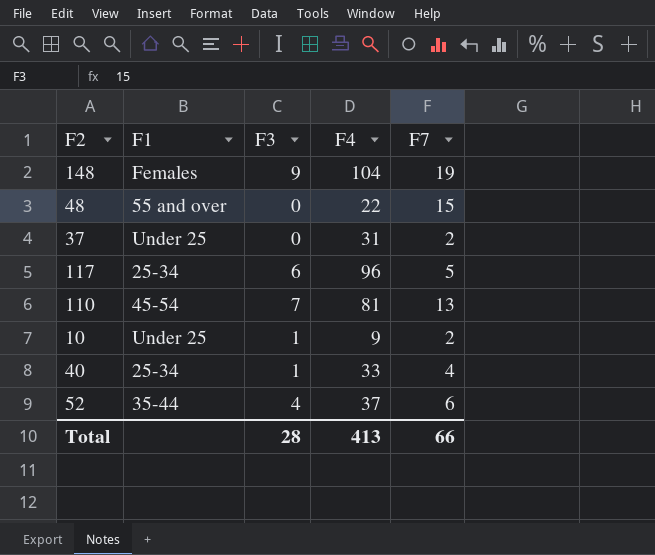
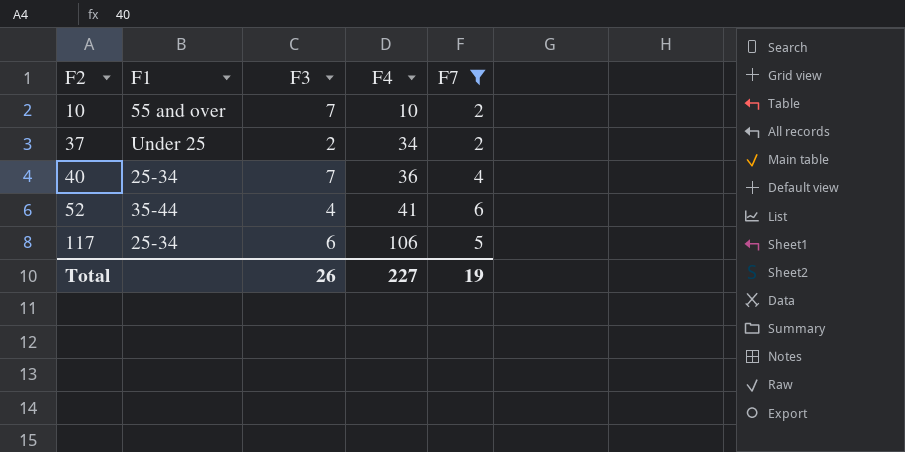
filter: none -> F7 <= 6
row order: none -> F2 ascending
10 | F1: Under 25 -> 55 and over
10 | F3: 1 -> 7
10 | F4: 9 -> 10
37 | F3: 0 -> 2
37 | F4: 31 -> 34
40 | F3: 1 -> 7
40 | F4: 33 -> 36
52 | F4: 37 -> 41
117 | F4: 96 -> 106
Total | F3: 28 -> 26
Total | F4: 413 -> 227
Total | F7: 66 -> 19

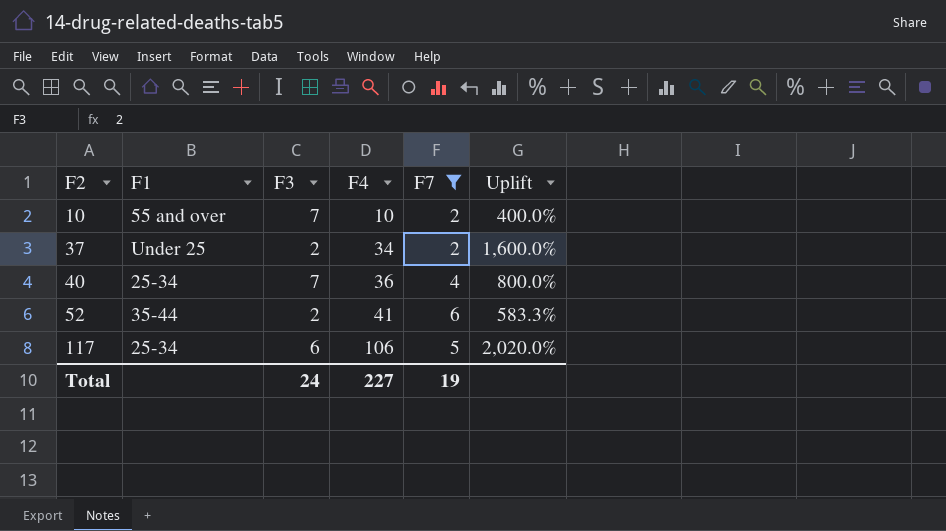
column Uplift | formula: none -> ([F4] - [F7]) / [F7]
52 | F3: 4 -> 2
Total | F3: 26 -> 24

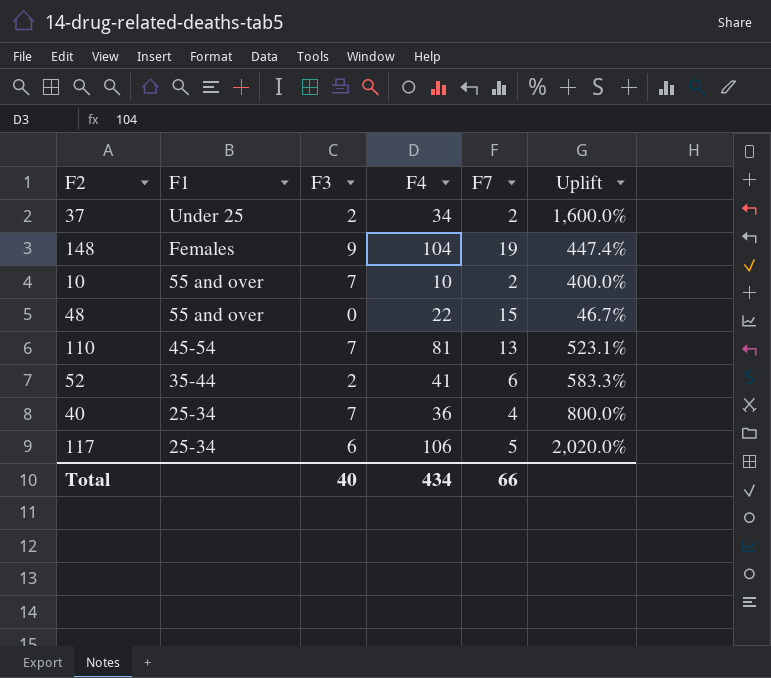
filter: F7 <= 6 -> none
row order: F2 ascending -> F1 descending
Total | F3: 24 -> 40
Total | F4: 227 -> 434
Total | F7: 19 -> 66

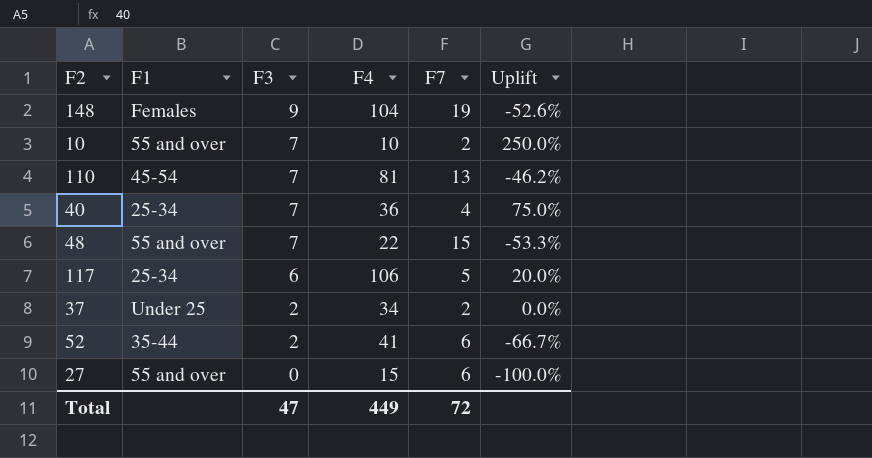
row order: F1 descending -> F3 descending
column Uplift | formula: ([F4] - [F7]) / [F7] -> ([F3] - [F7]) / [F7]
48 | F3: 0 -> 7
row 27: none -> 55 and over | 0 | 15 | 6 | -100.0%
Total | F3: 40 -> 47
Total | F4: 434 -> 449
Total | F7: 66 -> 72

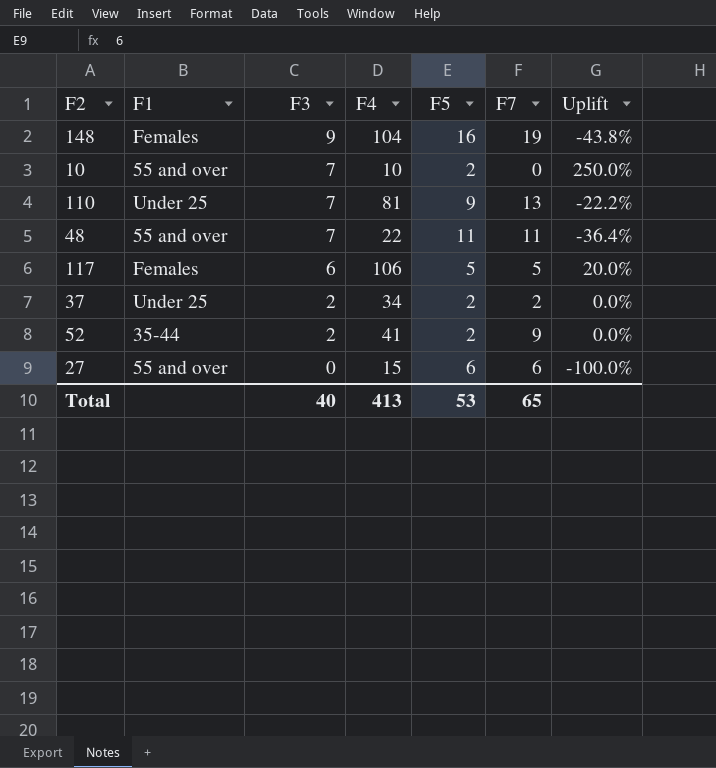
column F5 | position: none -> 5
column Uplift | formula: ([F3] - [F7]) / [F7] -> ([F3] - [F5]) / [F5]
row 40: 25-34 | 7 | 36 | 4 | 75.0% -> none
10 | F7: 2 -> 0
110 | F1: 45-54 -> Under 25
48 | F7: 15 -> 11
117 | F1: 25-34 -> Females
52 | F7: 6 -> 9
Total | F3: 47 -> 40
Total | F4: 449 -> 413
Total | F7: 72 -> 65

